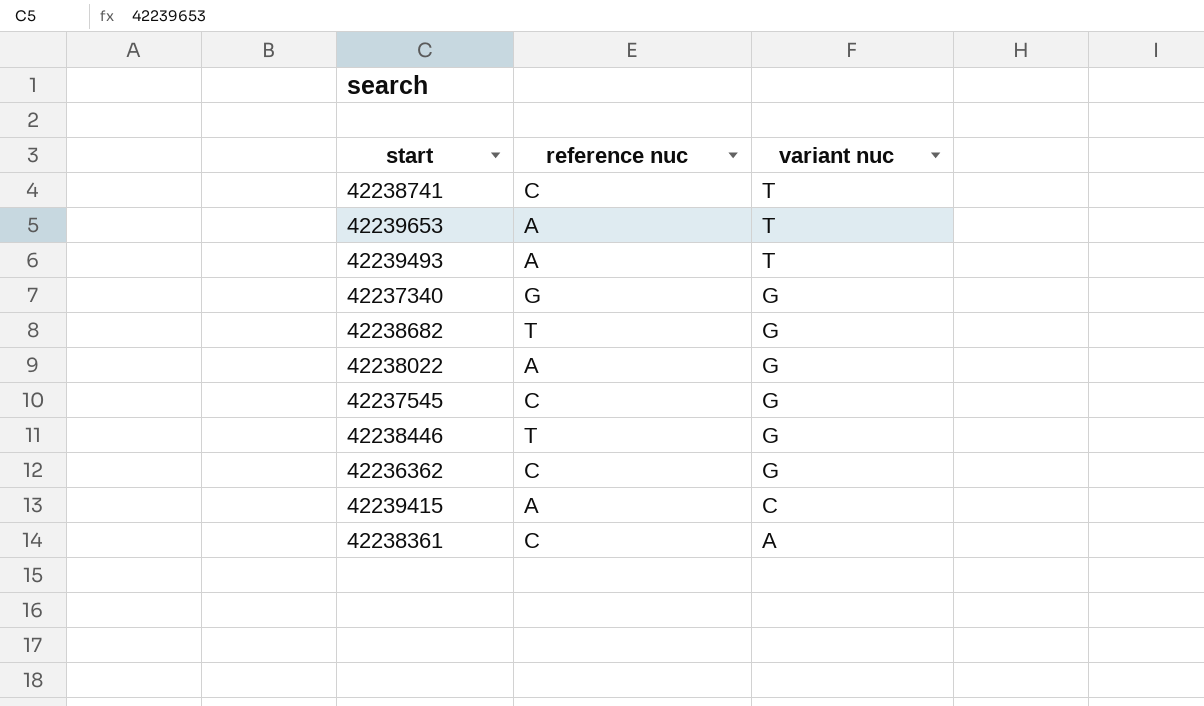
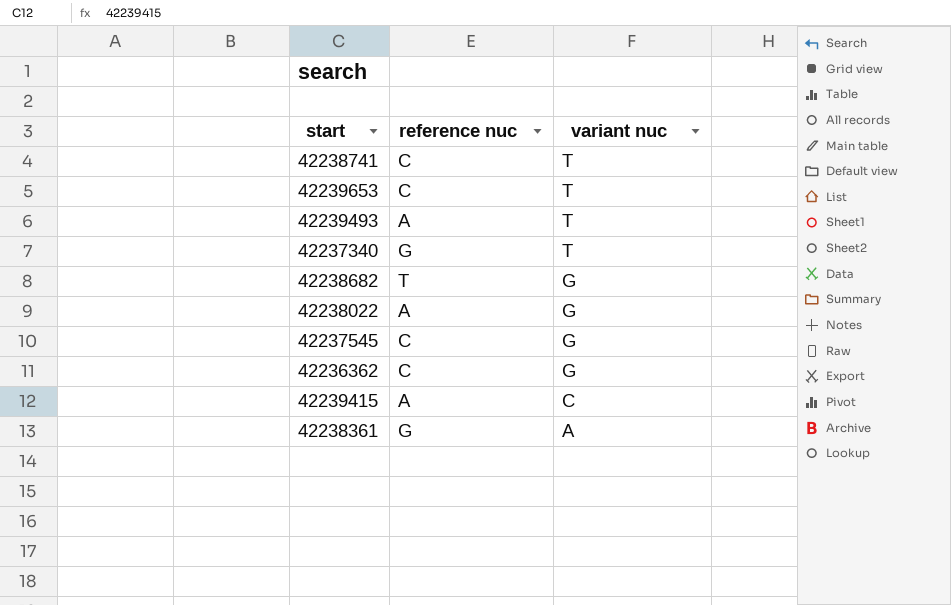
row 42238446: T | G -> none
42239653 | reference nuc: A -> C
42237340 | variant nuc: G -> T
42238361 | reference nuc: C -> G

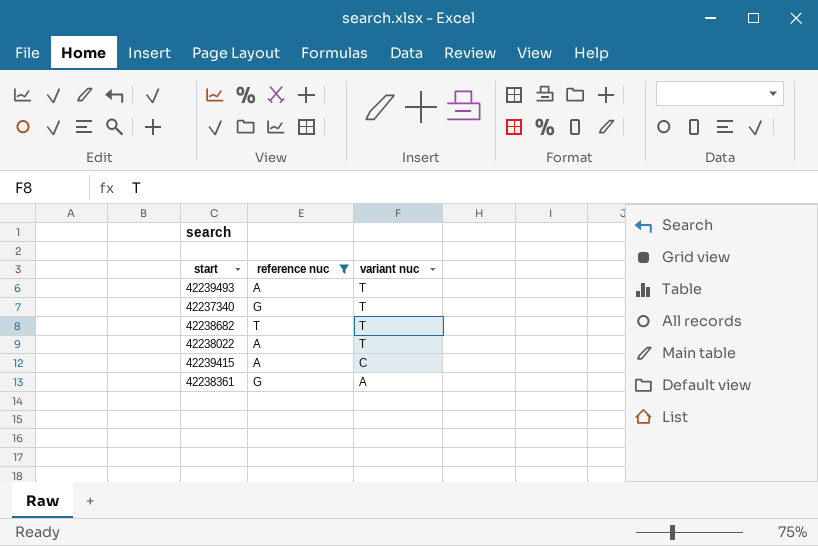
filter: none -> reference nuc != C
42238682 | variant nuc: G -> T
42238022 | variant nuc: G -> T

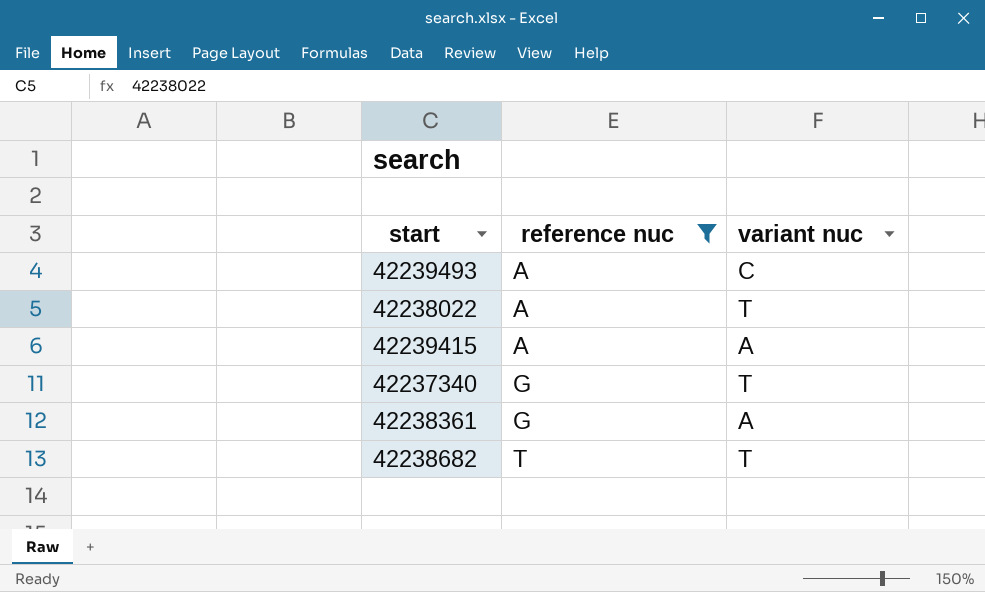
row order: variant nuc descending -> reference nuc ascending
42239493 | variant nuc: T -> C
42239415 | variant nuc: C -> A

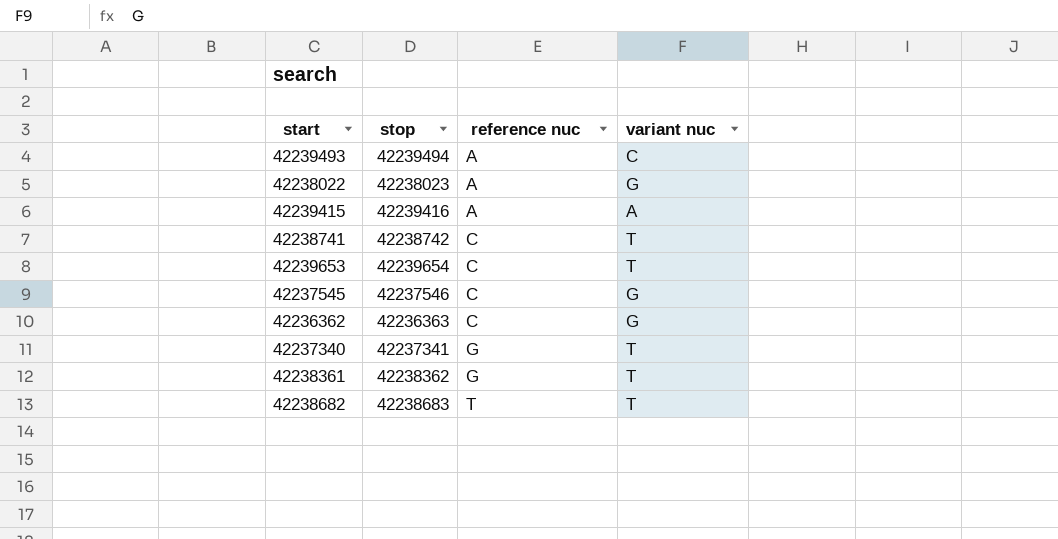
filter: reference nuc != C -> none
column stop | position: none -> 2
42238022 | variant nuc: T -> G
42238361 | variant nuc: A -> T

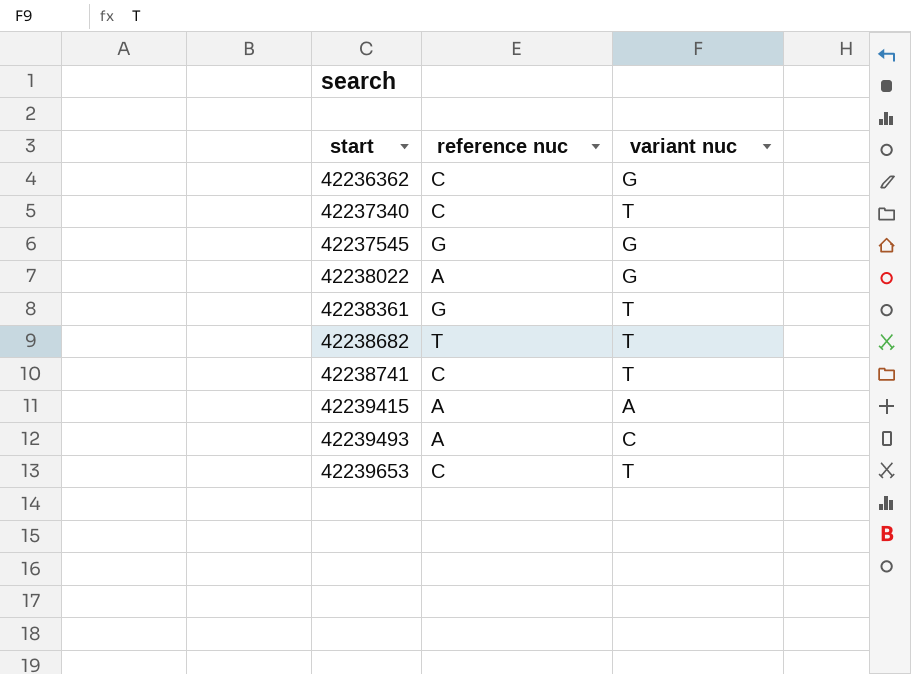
row order: reference nuc ascending -> start ascending
column stop | position: 2 -> none
42237340 | reference nuc: G -> C
42237545 | reference nuc: C -> G

